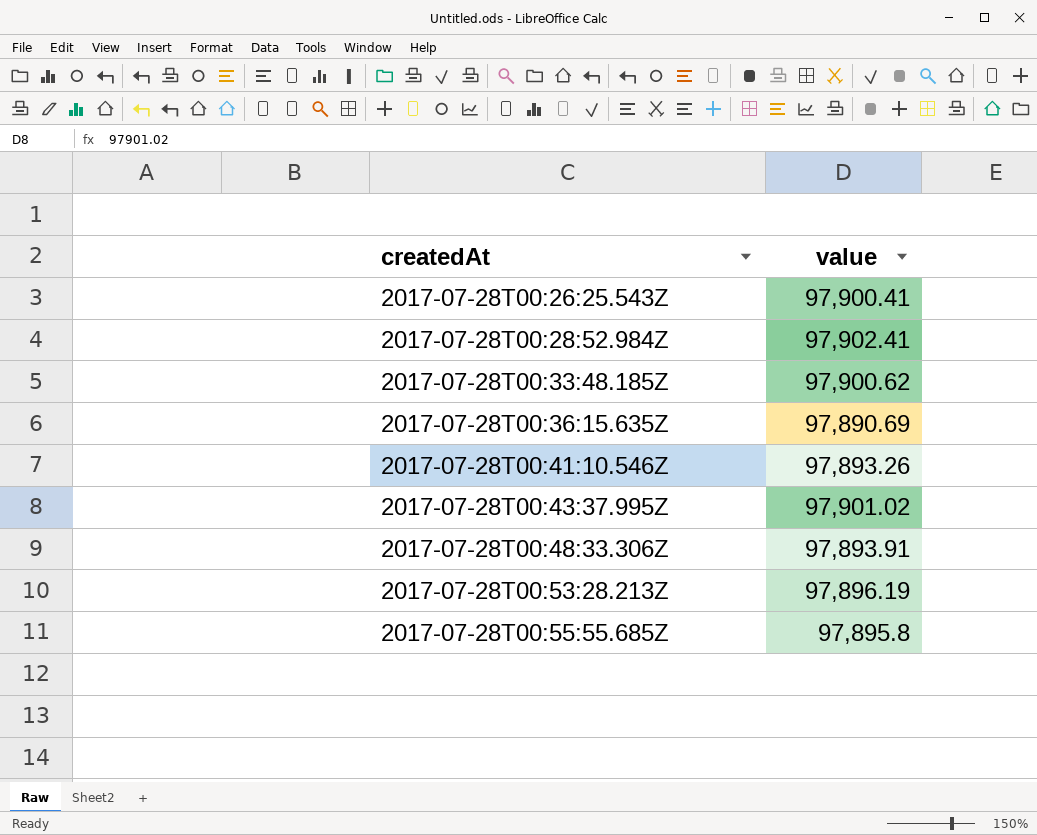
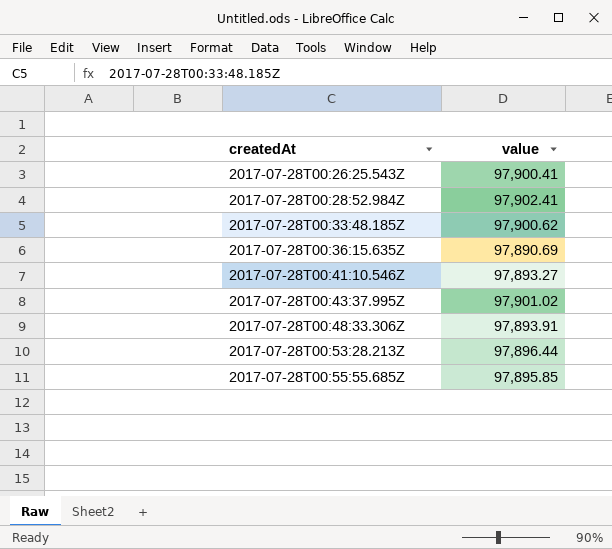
2017-07-28T00:41:10.546Z | value: 97,893.26 -> 97,893.27
2017-07-28T00:53:28.213Z | value: 97,896.19 -> 97,896.44
2017-07-28T00:55:55.685Z | value: 97,895.8 -> 97,895.85

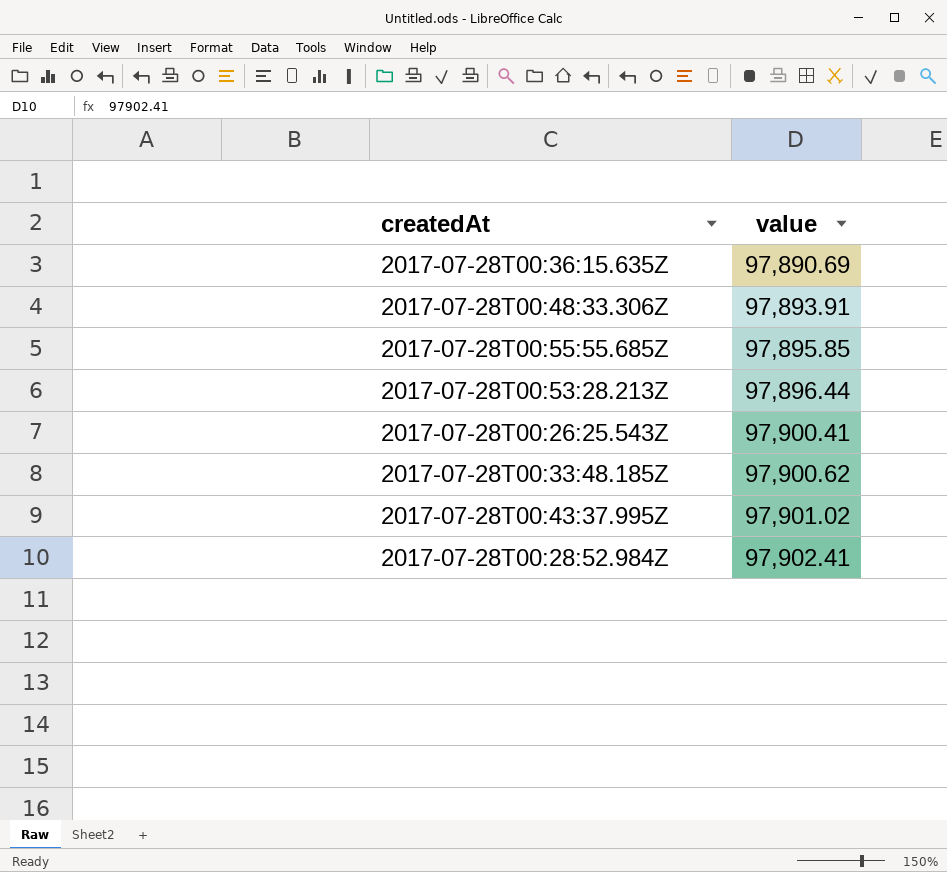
row order: createdAt ascending -> value ascending
row 2017-07-28T00:41:10.546Z: 97,893.27 -> none

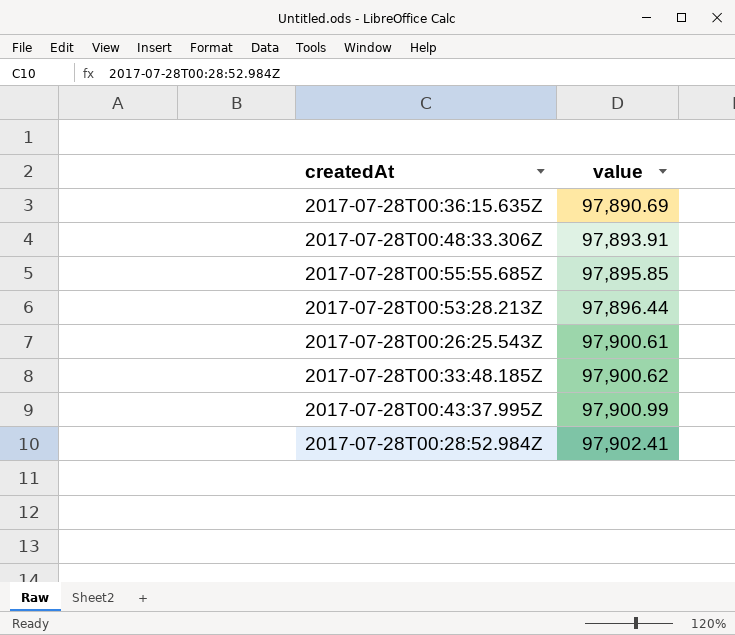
2017-07-28T00:26:25.543Z | value: 97,900.41 -> 97,900.61
2017-07-28T00:43:37.995Z | value: 97,901.02 -> 97,900.99

